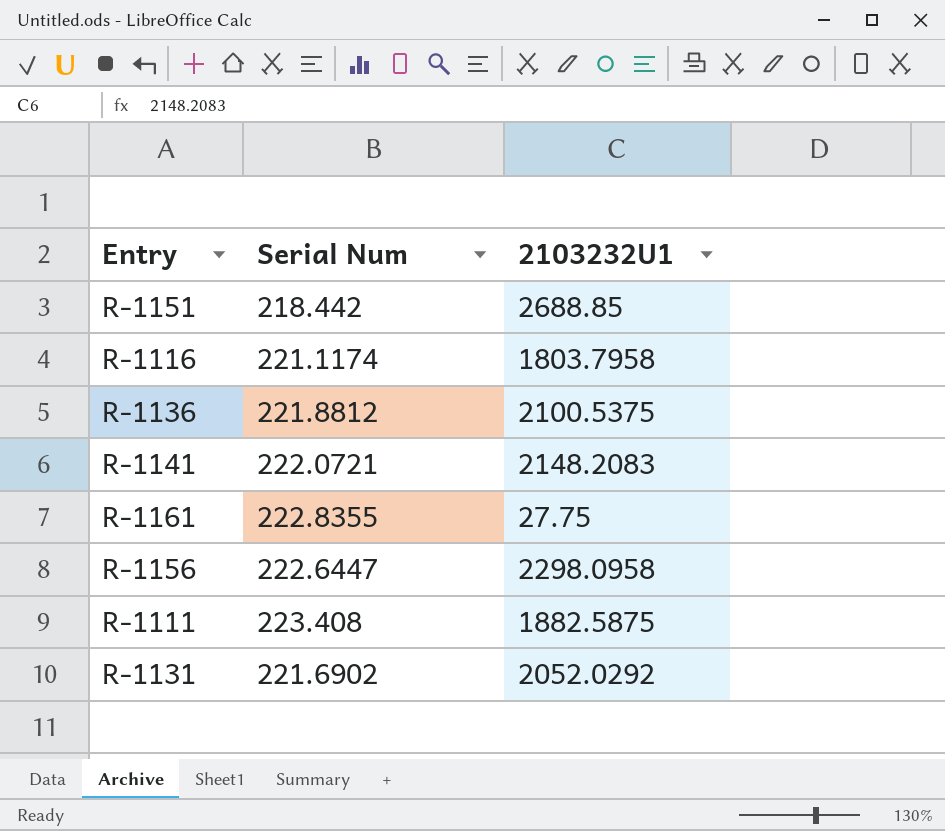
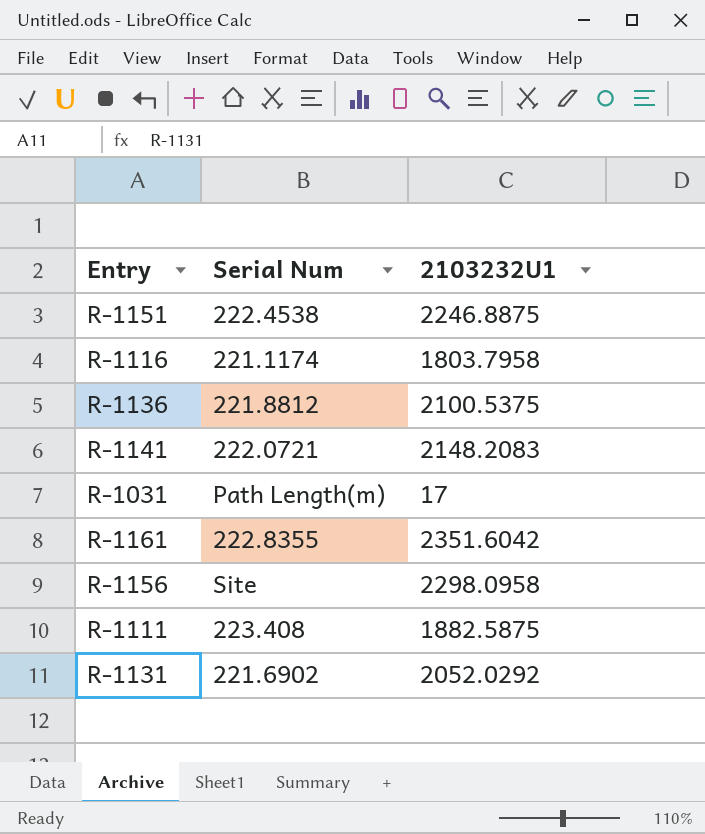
R-1151 | Serial Num: 218.442 -> 222.4538
R-1151 | 2103232U1: 2688.85 -> 2246.8875
row R-1031: none -> Path Length(m) | 17
R-1161 | 2103232U1: 27.75 -> 2351.6042
R-1156 | Serial Num: 222.6447 -> Site

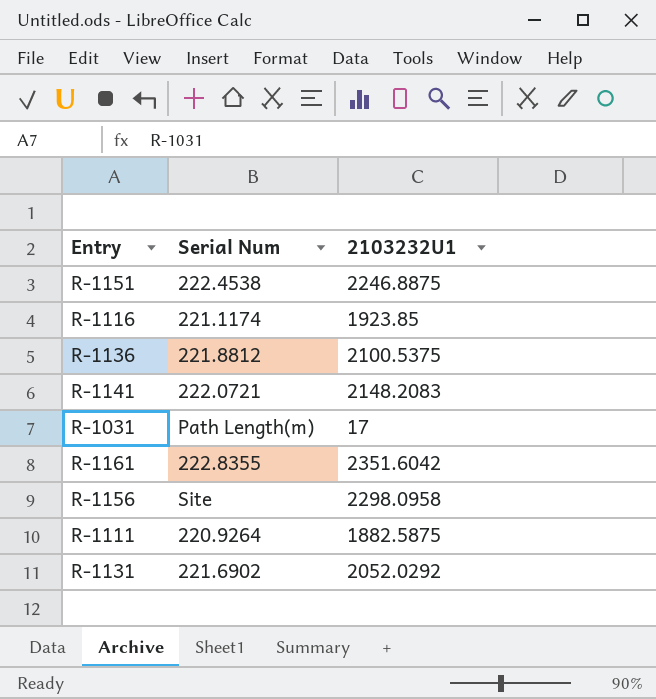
R-1116 | 2103232U1: 1803.7958 -> 1923.85
R-1111 | Serial Num: 223.408 -> 220.9264

